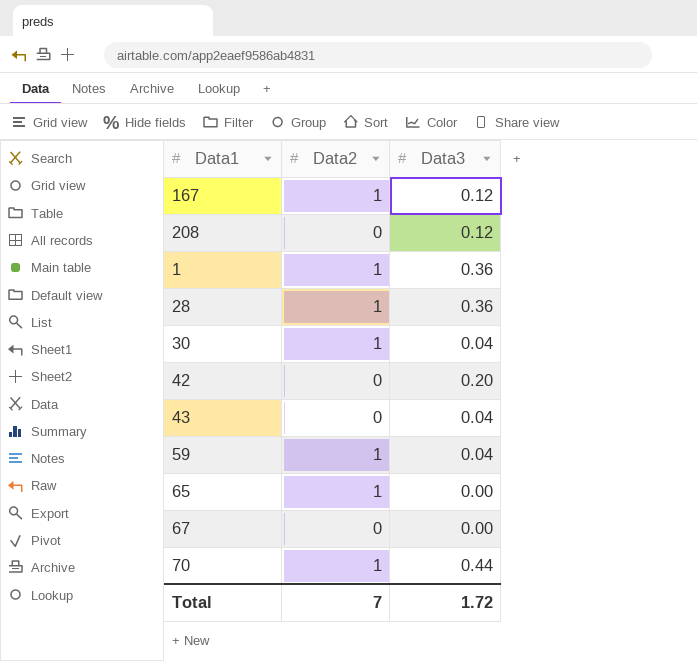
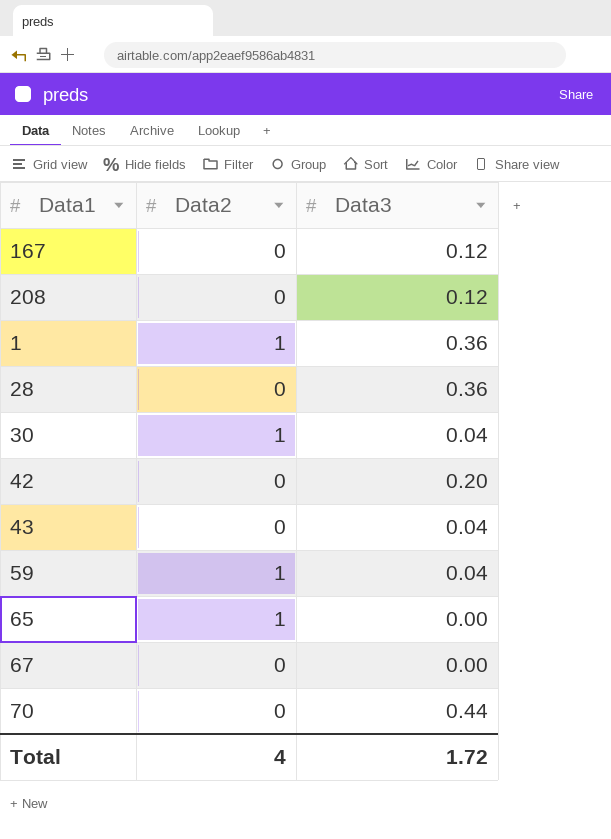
167 | Data2: 1 -> 0
28 | Data2: 1 -> 0
70 | Data2: 1 -> 0
Total | Data2: 7 -> 4

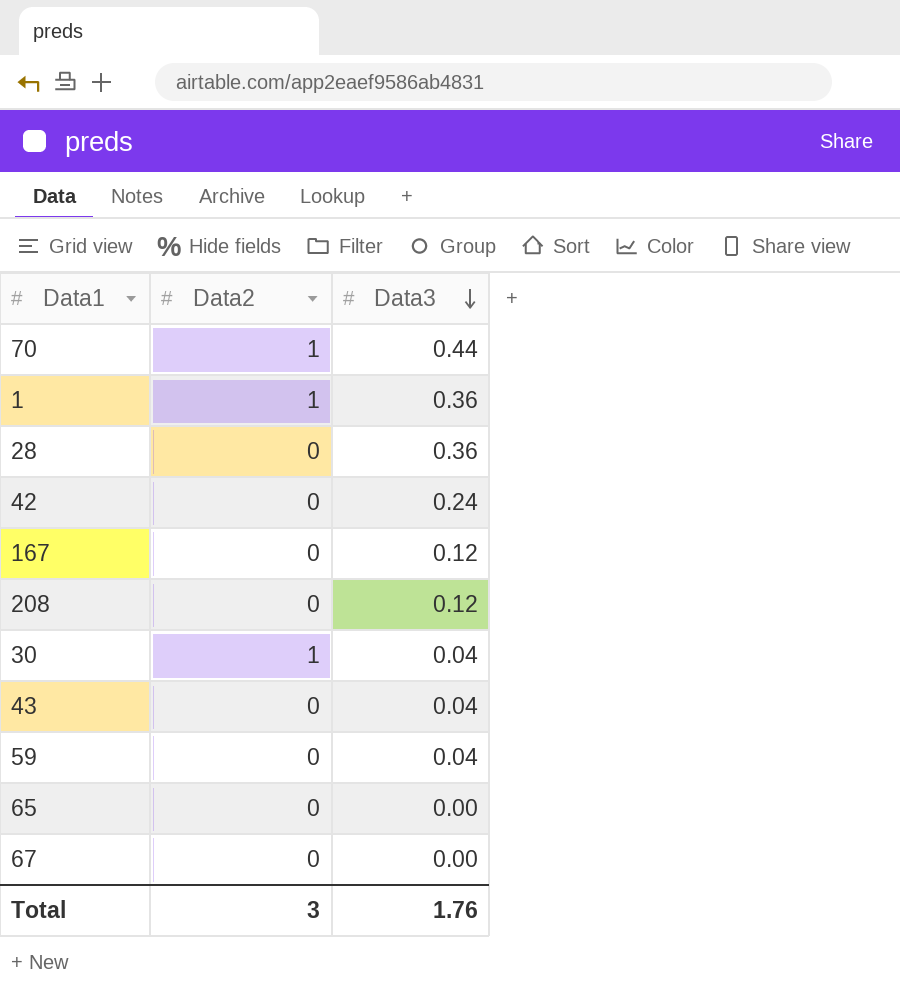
row order: none -> Data3 descending
70 | Data2: 0 -> 1
42 | Data3: 0.20 -> 0.24
59 | Data2: 1 -> 0
65 | Data2: 1 -> 0
Total | Data2: 4 -> 3
Total | Data3: 1.72 -> 1.76

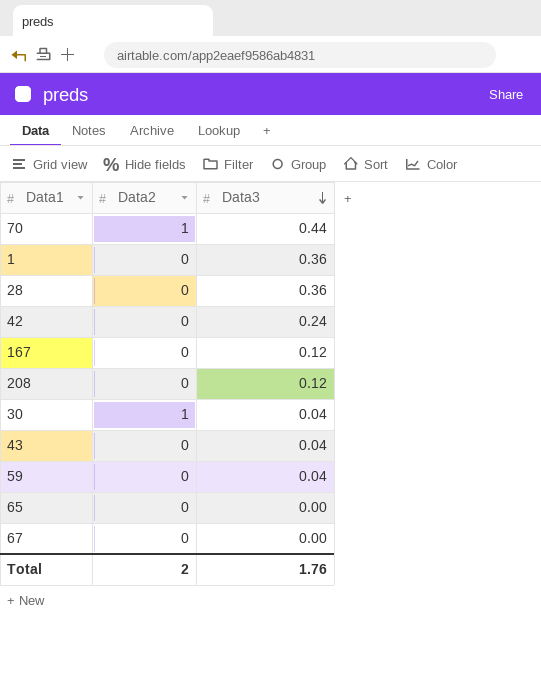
1 | Data2: 1 -> 0
Total | Data2: 3 -> 2

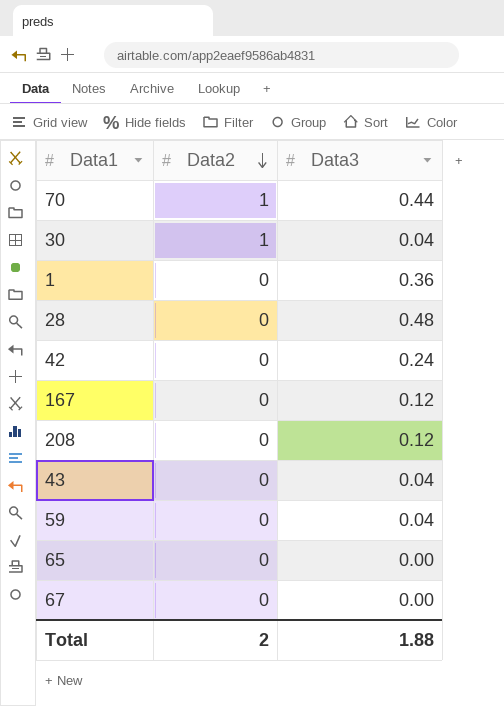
row order: Data3 descending -> Data2 descending
28 | Data3: 0.36 -> 0.48
Total | Data3: 1.76 -> 1.88

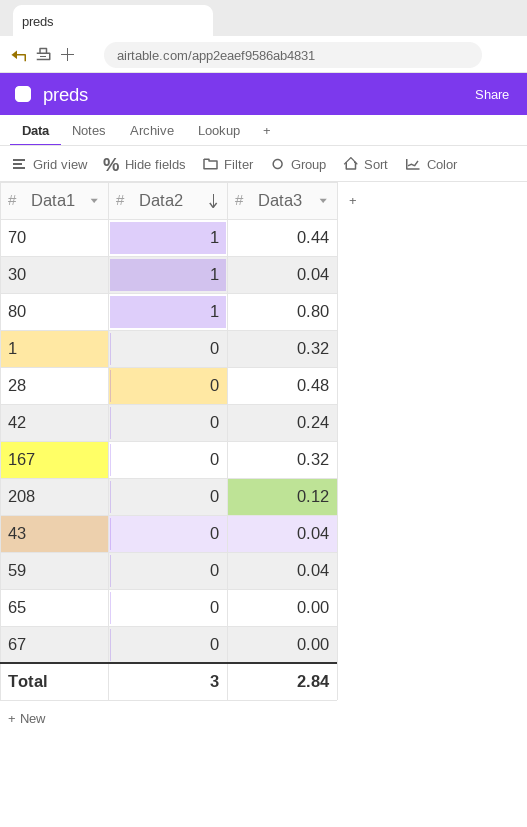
row 80: none -> 1 | 0.80
1 | Data3: 0.36 -> 0.32
167 | Data3: 0.12 -> 0.32
Total | Data2: 2 -> 3
Total | Data3: 1.88 -> 2.84

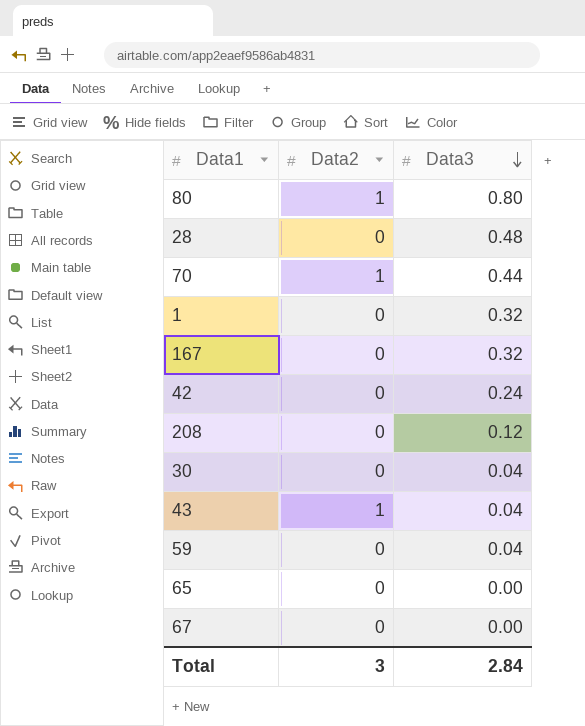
row order: Data2 descending -> Data3 descending
30 | Data2: 1 -> 0
43 | Data2: 0 -> 1

